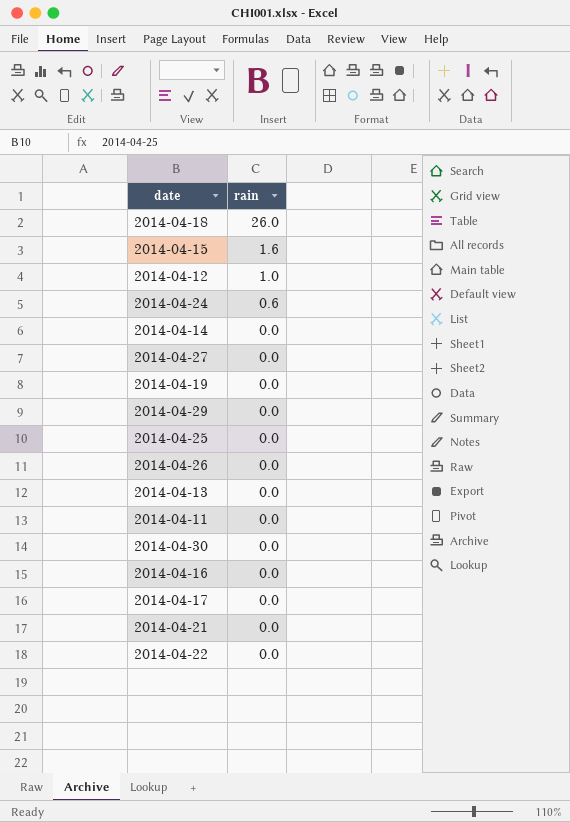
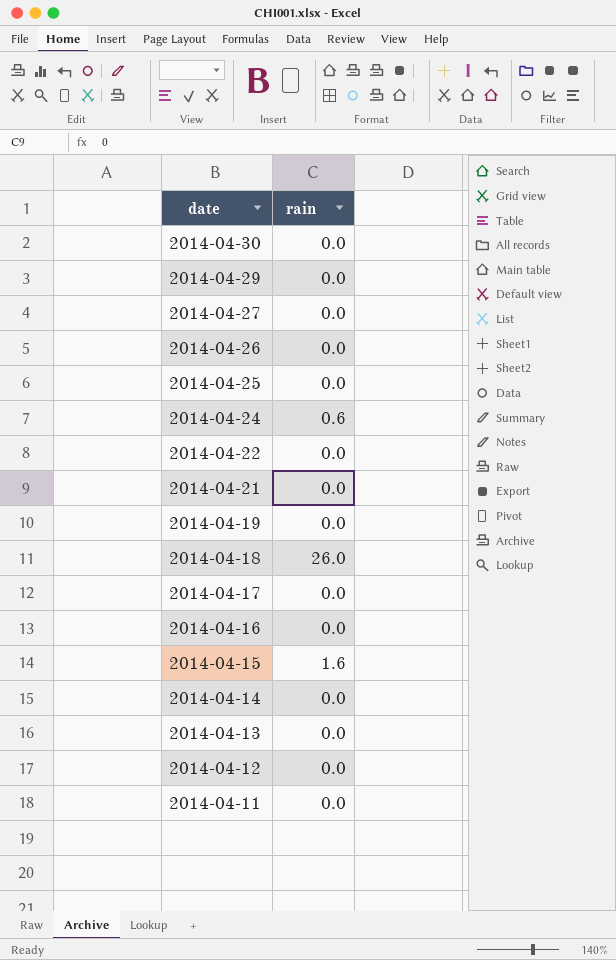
row order: rain descending -> date descending
2014-04-12 | rain: 1.0 -> 0.0

